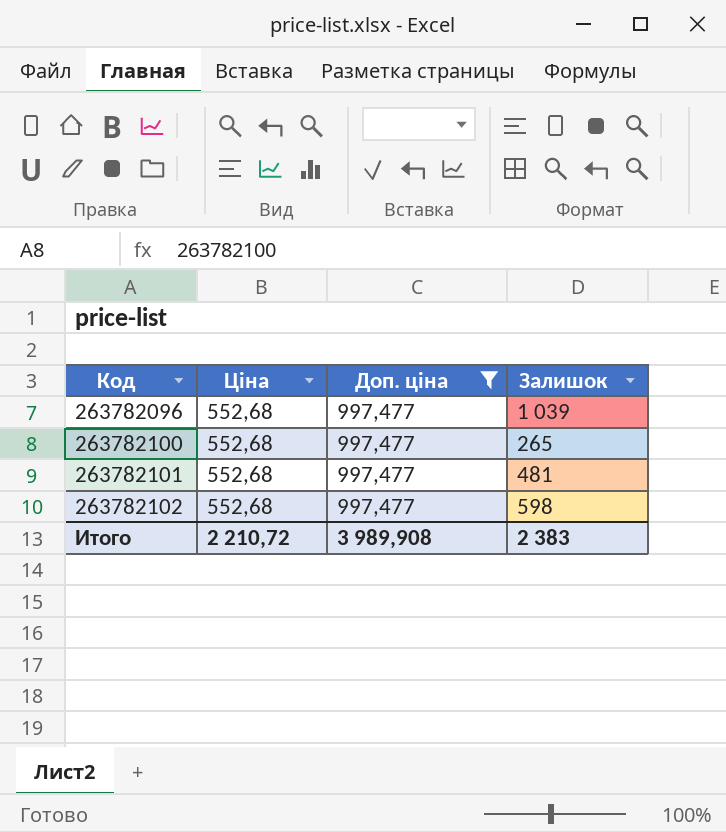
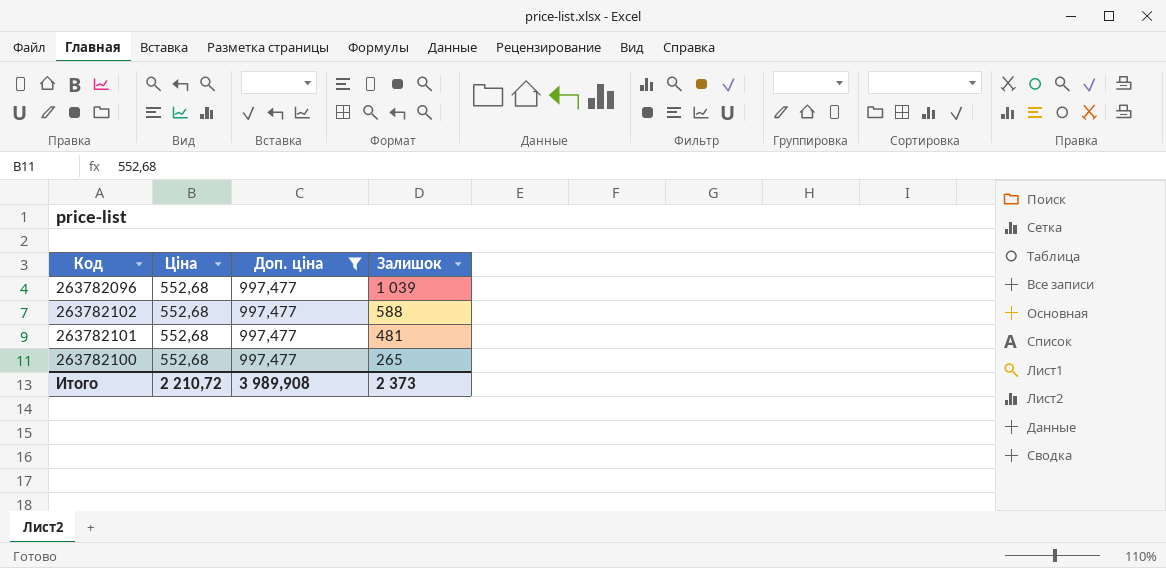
row order: Код ascending -> Залишок descending
263782102 | Залишок: 598 -> 588
Итого | Залишок: 2 383 -> 2 373

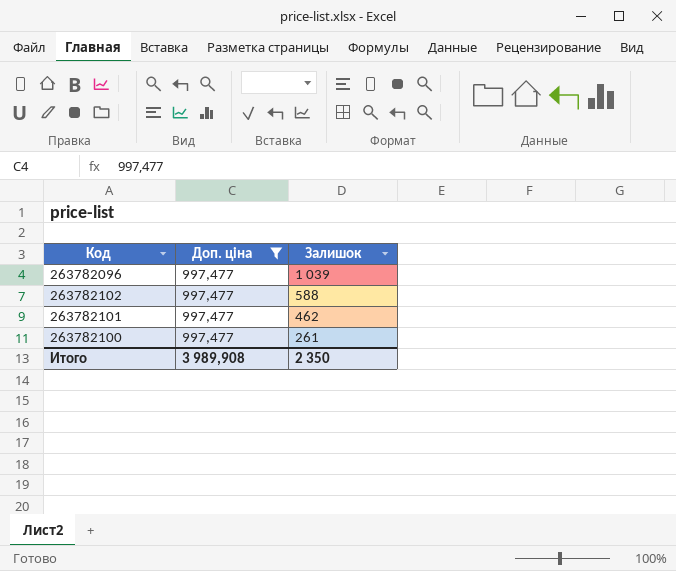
column Ціна | position: 2 -> none
263782101 | Залишок: 481 -> 462
263782100 | Залишок: 265 -> 261
Итого | Залишок: 2 373 -> 2 350

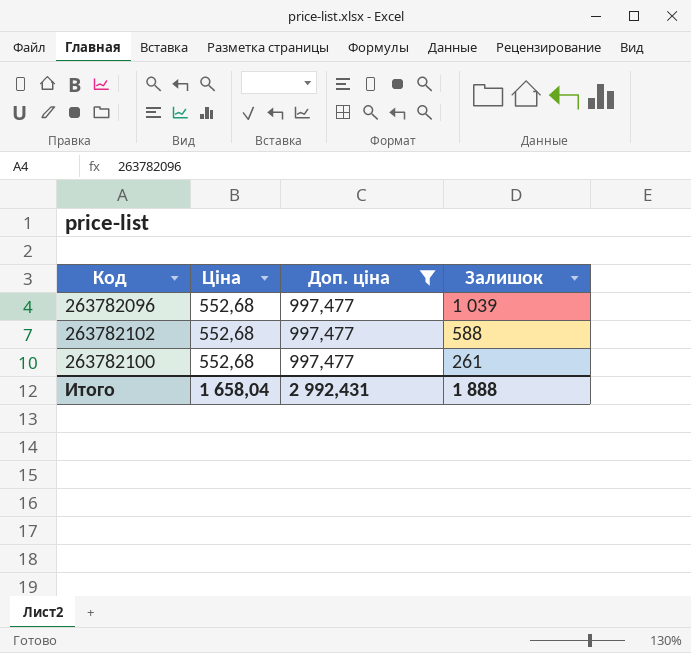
column Ціна | position: none -> 2
row 263782101: 997,477 | 462 -> none
Итого | Доп. ціна: 3 989,908 -> 2 992,431
Итого | Залишок: 2 350 -> 1 888

